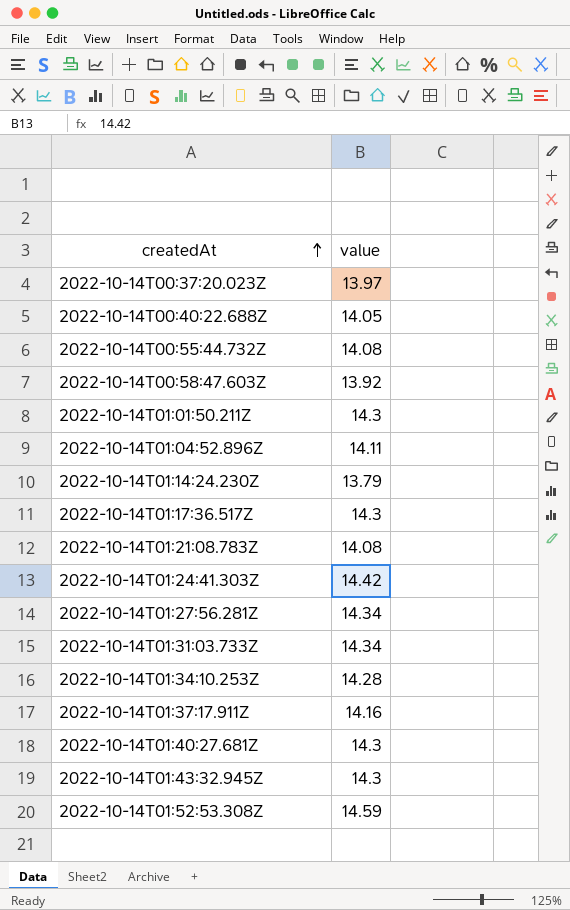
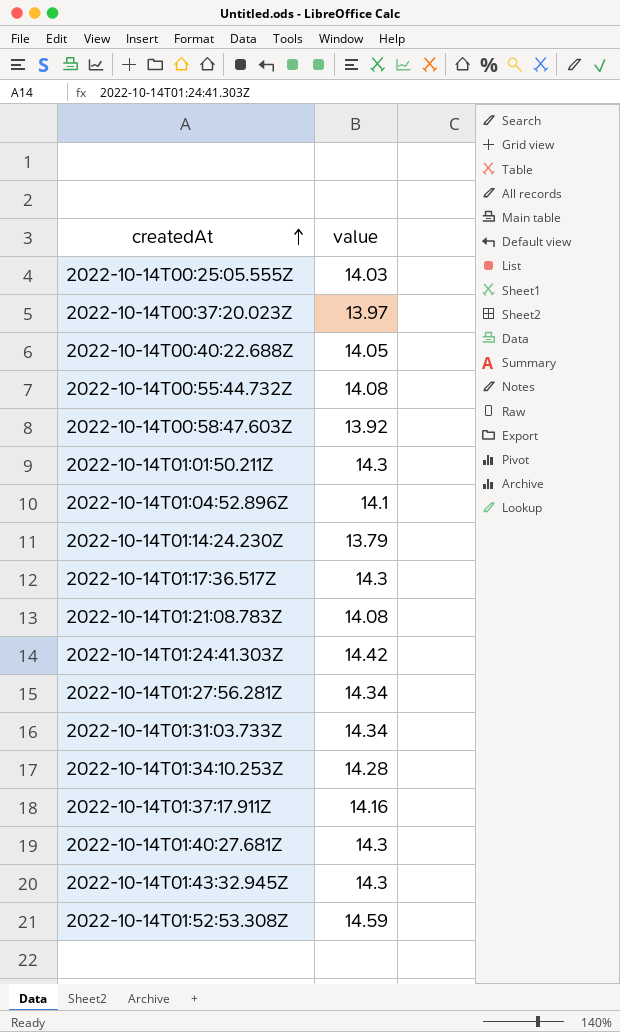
row 2022-10-14T00:25:05.555Z: none -> 14.03
2022-10-14T01:04:52.896Z | value: 14.11 -> 14.1

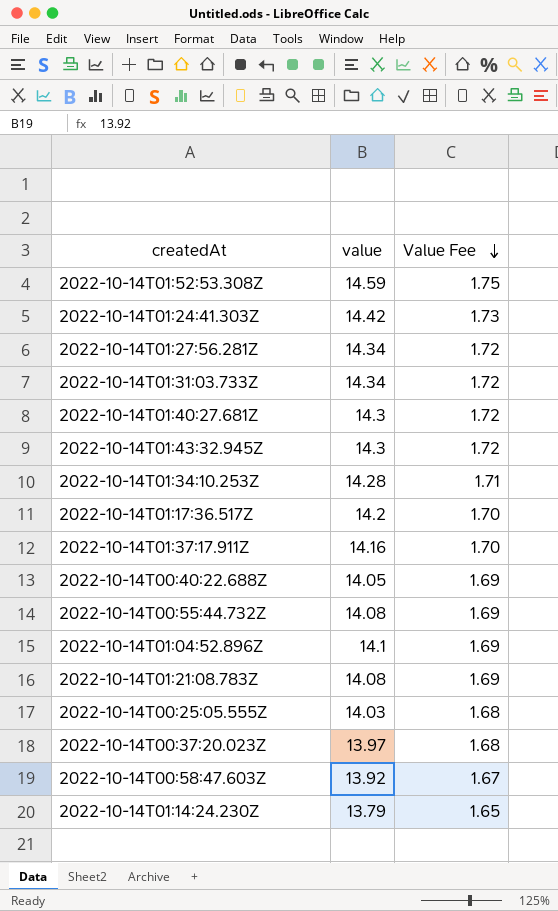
row order: createdAt ascending -> Value Fee descending
column Value Fee | formula: none -> [value] * 0.12
row 2022-10-14T01:01:50.211Z: 14.3 -> none
2022-10-14T01:17:36.517Z | value: 14.3 -> 14.2

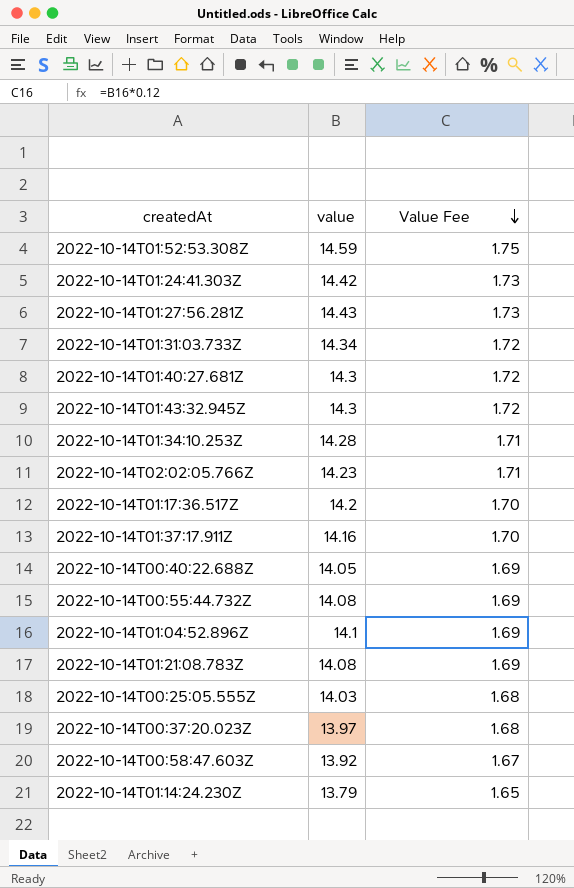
2022-10-14T01:27:56.281Z | value: 14.34 -> 14.43
2022-10-14T01:27:56.281Z | Value Fee: 1.72 -> 1.73
row 2022-10-14T02:02:05.766Z: none -> 14.23 | 1.71

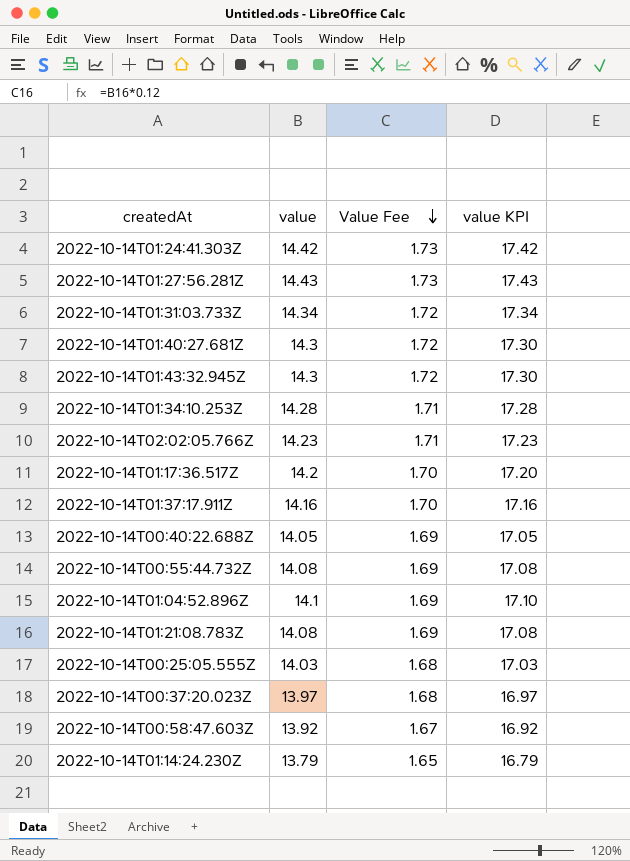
column value KPI | formula: none -> [value] + 3
row 2022-10-14T01:52:53.308Z: 14.59 | 1.75 -> none

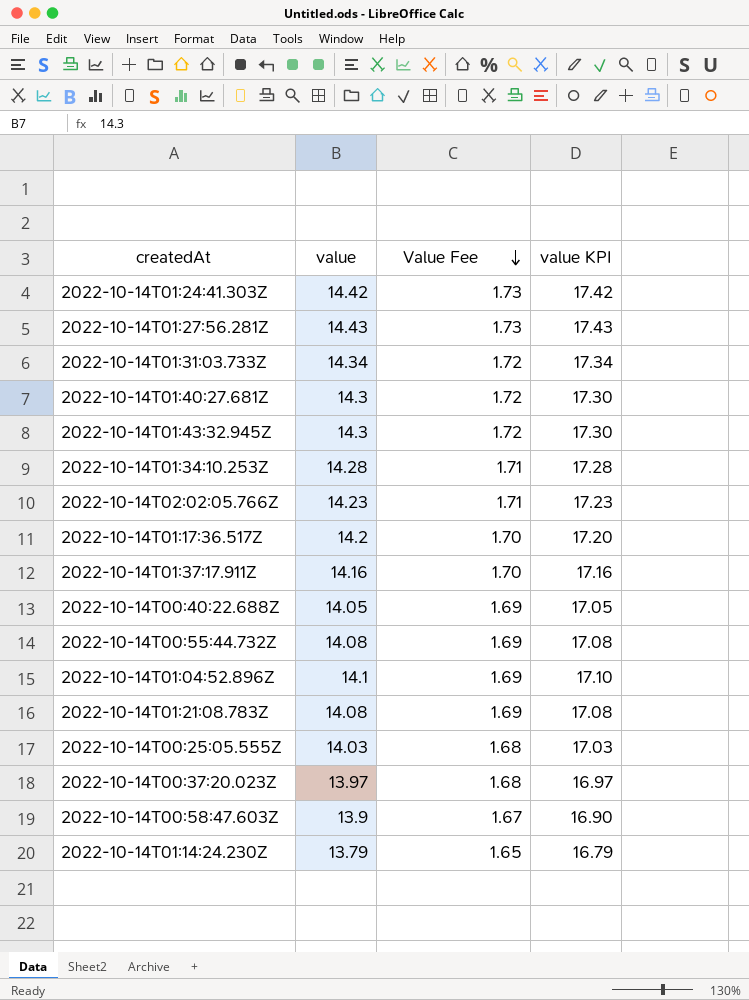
2022-10-14T00:58:47.603Z | value: 13.92 -> 13.9
2022-10-14T00:58:47.603Z | value KPI: 16.92 -> 16.90

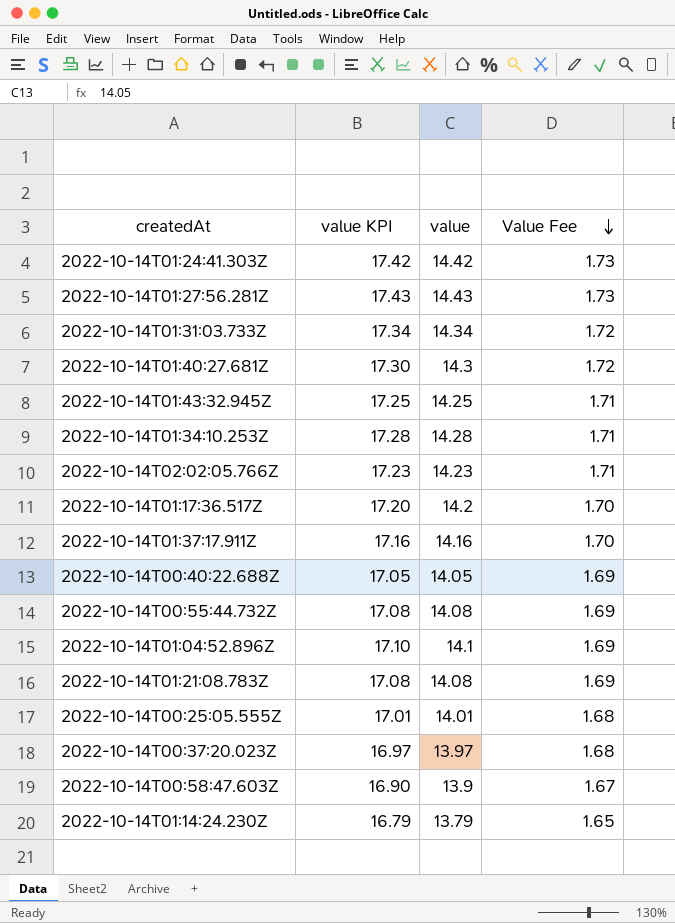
column value KPI | position: 4 -> 2
2022-10-14T01:43:32.945Z | value KPI: 17.30 -> 17.25
2022-10-14T01:43:32.945Z | value: 14.3 -> 14.25
2022-10-14T01:43:32.945Z | Value Fee: 1.72 -> 1.71
2022-10-14T00:25:05.555Z | value KPI: 17.03 -> 17.01
2022-10-14T00:25:05.555Z | value: 14.03 -> 14.01

